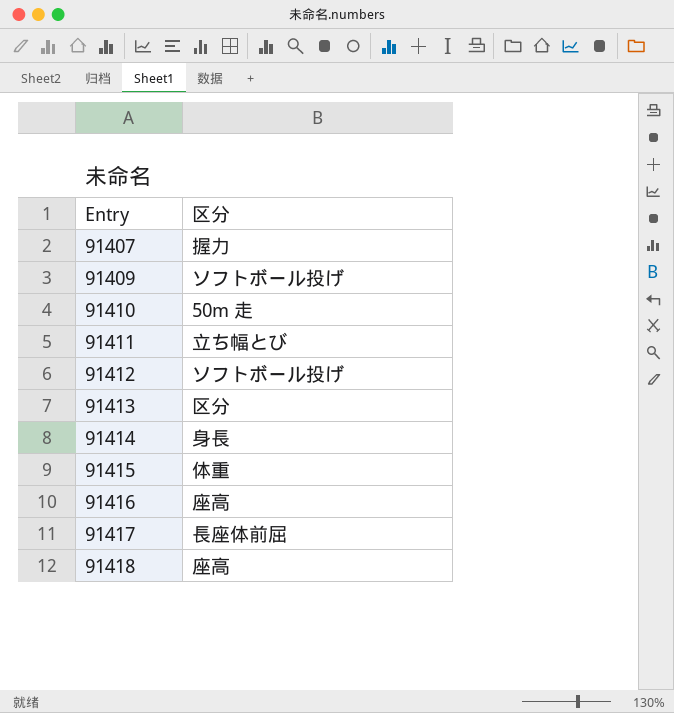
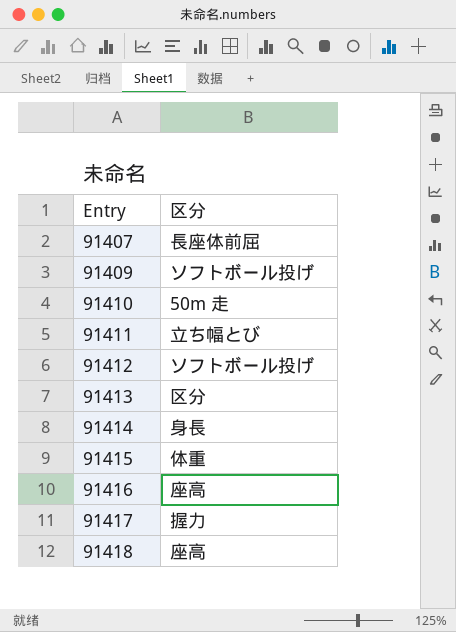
91407 | 区分: 握力 -> 長座体前屈
91417 | 区分: 長座体前屈 -> 握力

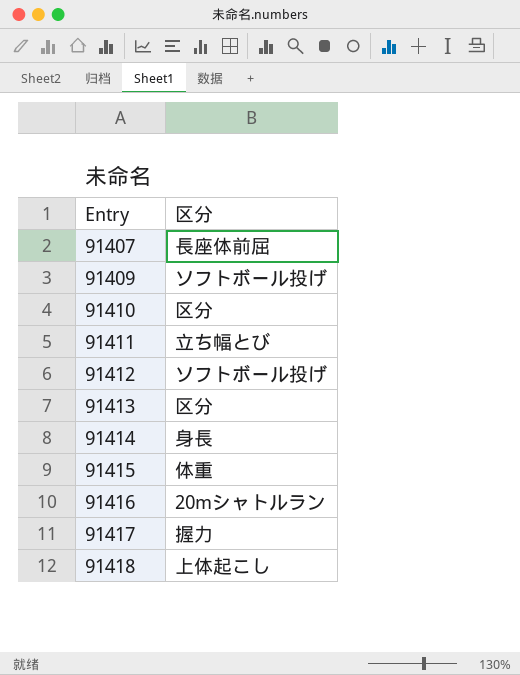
91410 | 区分: 50m 走 -> 区分
91416 | 区分: 座高 -> 20mシャトルラン
91418 | 区分: 座高 -> 上体起こし

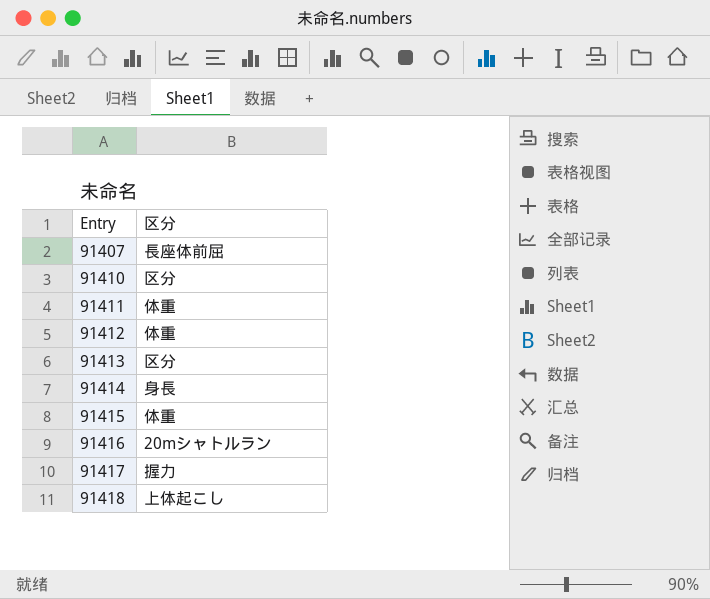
row 91409: ソフトボール投げ -> none
91411 | 区分: 立ち幅とび -> 体重
91412 | 区分: ソフトボール投げ -> 体重

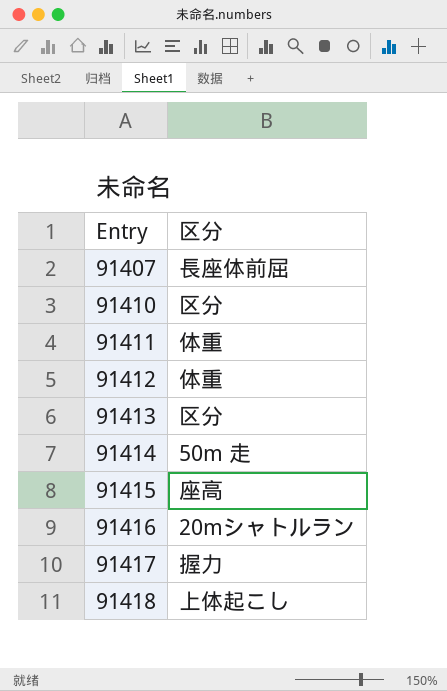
91414 | 区分: 身長 -> 50m 走
91415 | 区分: 体重 -> 座高

